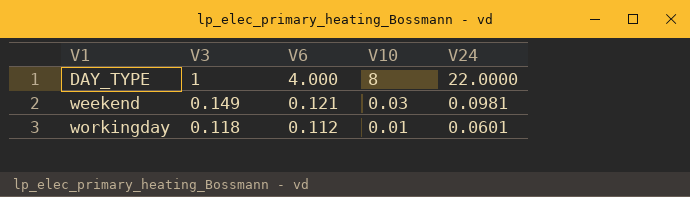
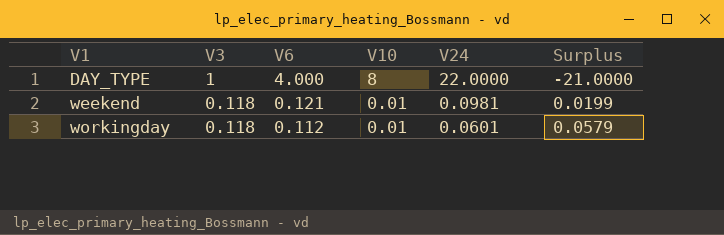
column Surplus | formula: none -> [V3] - [V24]
weekend | V3: 0.149 -> 0.118
weekend | V10: 0.03 -> 0.01

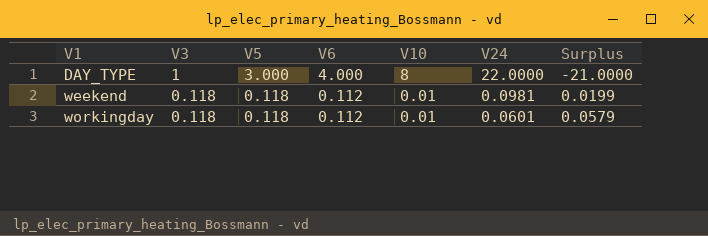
column V5 | position: none -> 3
weekend | V6: 0.121 -> 0.112

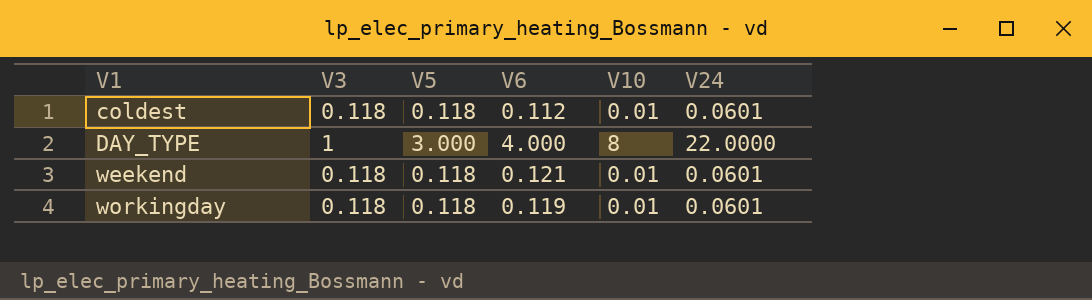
column Surplus | formula: [V3] - [V24] -> none
row coldest: none -> 0.118 | 0.118 | 0.112 | 0.01 | 0.0601
weekend | V6: 0.112 -> 0.121
weekend | V24: 0.0981 -> 0.0601
workingday | V6: 0.112 -> 0.119

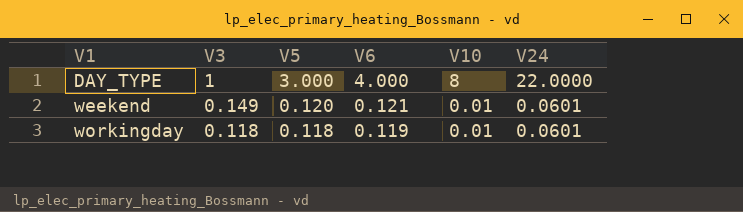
row coldest: 0.118 | 0.118 | 0.112 | 0.01 | 0.0601 -> none
weekend | V3: 0.118 -> 0.149
weekend | V5: 0.118 -> 0.120

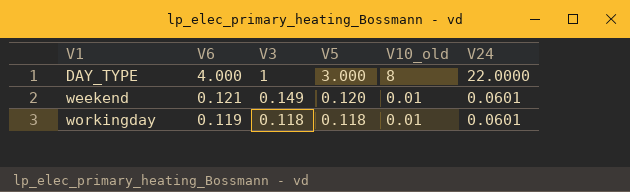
column V6 | position: 4 -> 2
column name: V10 -> V10_old

